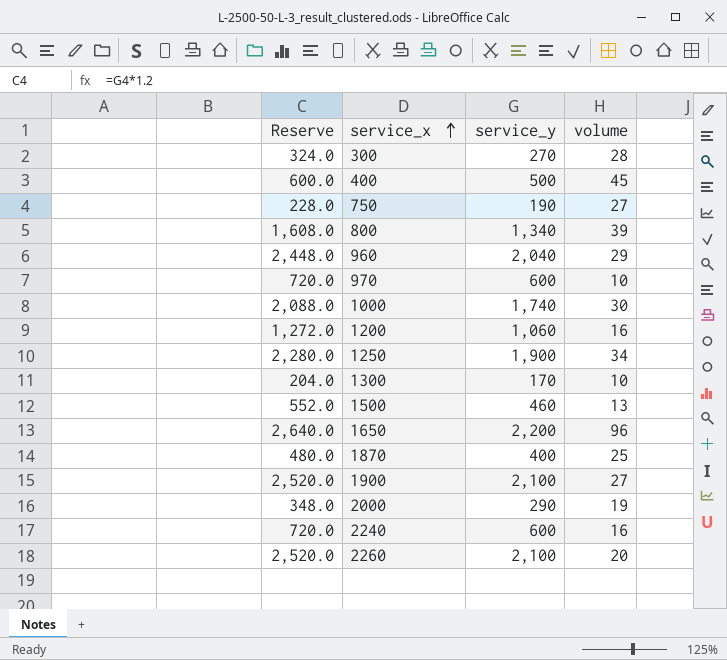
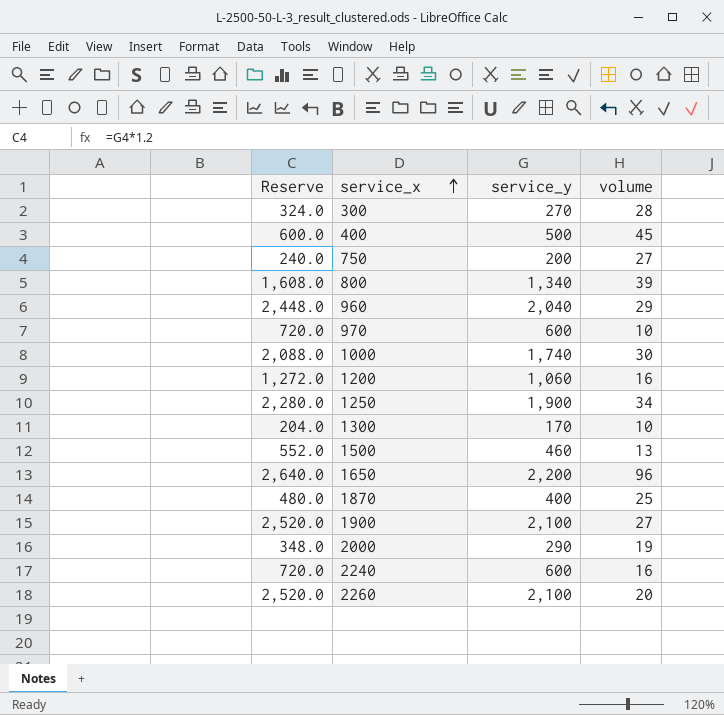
750 | Reserve: 228.0 -> 240.0
750 | service_y: 190 -> 200

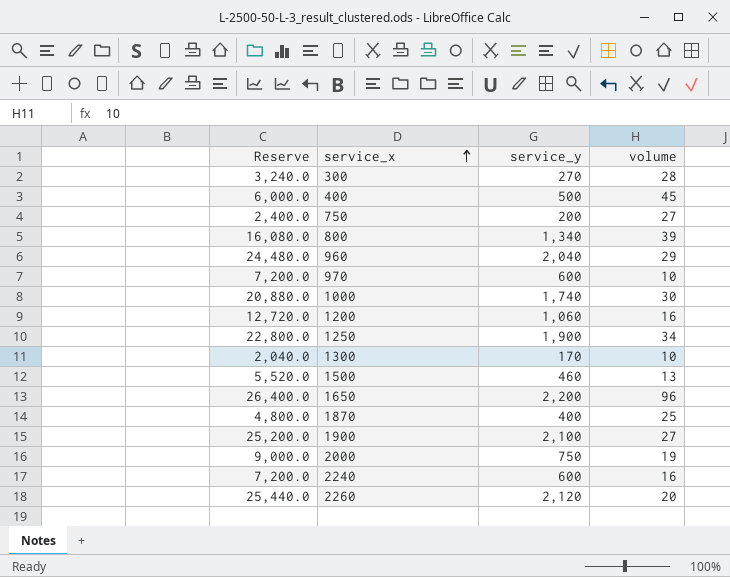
column Reserve | formula: [service_y] * 1.2 -> [service_y] * 12
2000 | service_y: 290 -> 750
2260 | service_y: 2,100 -> 2,120

